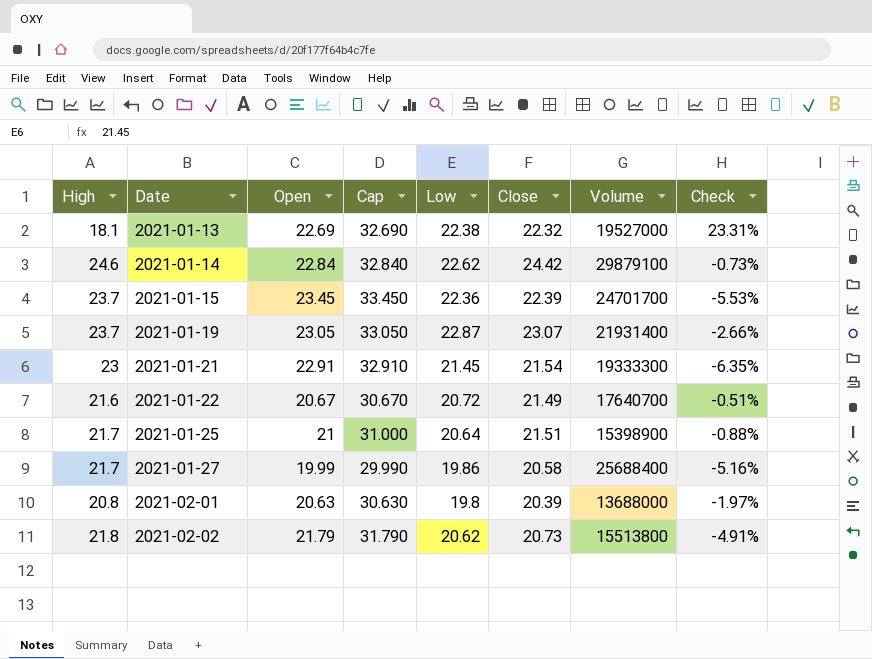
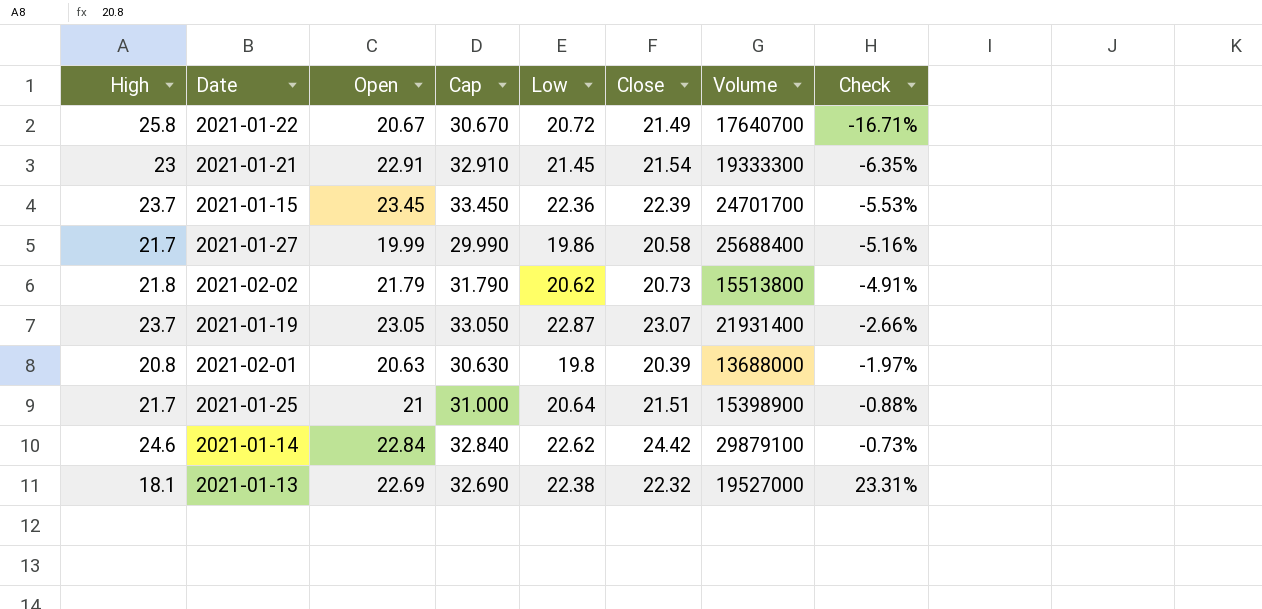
row order: Date ascending -> Check ascending
2021-01-22 | High: 21.6 -> 25.8
2021-01-22 | Check: -0.51% -> -16.71%

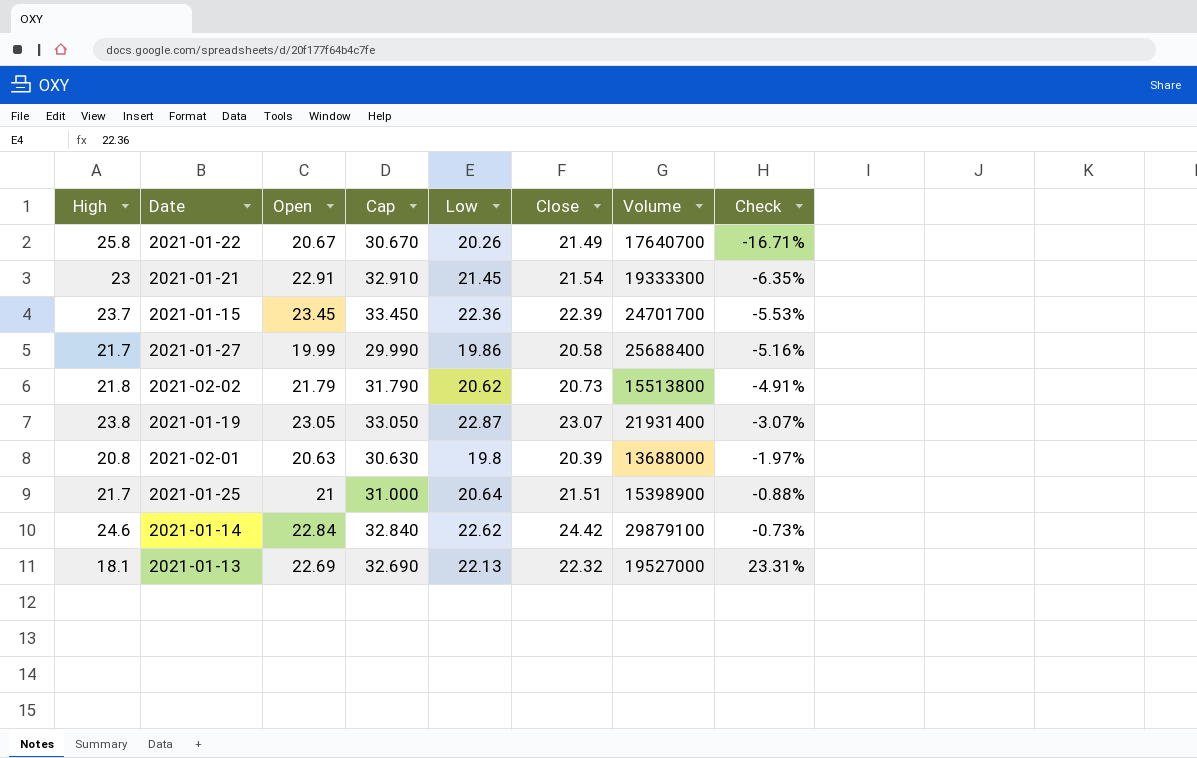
2021-01-22 | Low: 20.72 -> 20.26
2021-01-19 | High: 23.7 -> 23.8
2021-01-19 | Check: -2.66% -> -3.07%
2021-01-13 | Low: 22.38 -> 22.13

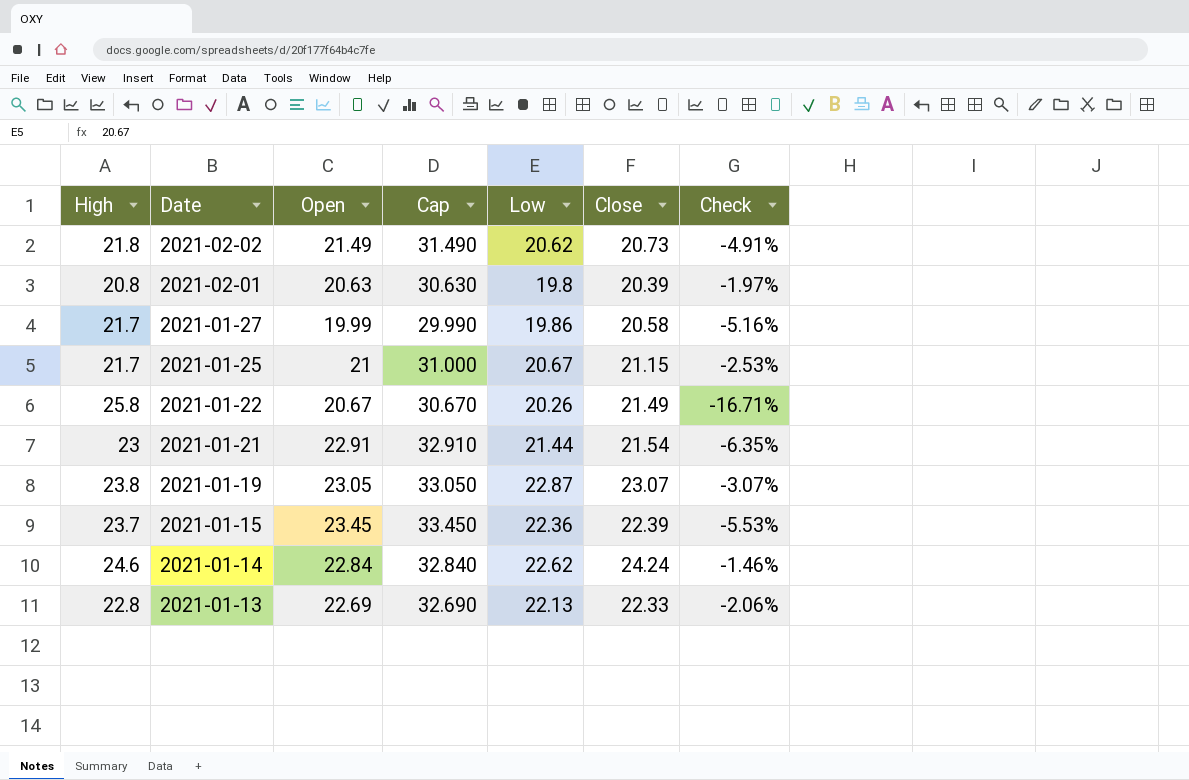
row order: Check ascending -> Date descending
column Volume | position: 7 -> none
2021-02-02 | Open: 21.79 -> 21.49
2021-02-02 | Cap: 31.790 -> 31.490
2021-01-25 | Low: 20.64 -> 20.67
2021-01-25 | Close: 21.51 -> 21.15
2021-01-25 | Check: -0.88% -> -2.53%
2021-01-21 | Low: 21.45 -> 21.44
2021-01-14 | Close: 24.42 -> 24.24
2021-01-14 | Check: -0.73% -> -1.46%
2021-01-13 | High: 18.1 -> 22.8
2021-01-13 | Close: 22.32 -> 22.33
2021-01-13 | Check: 23.31% -> -2.06%

